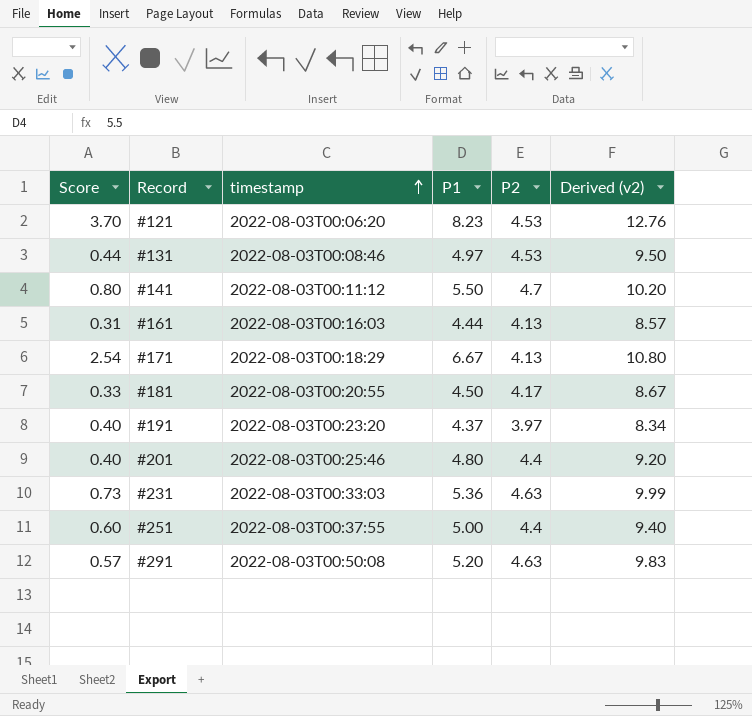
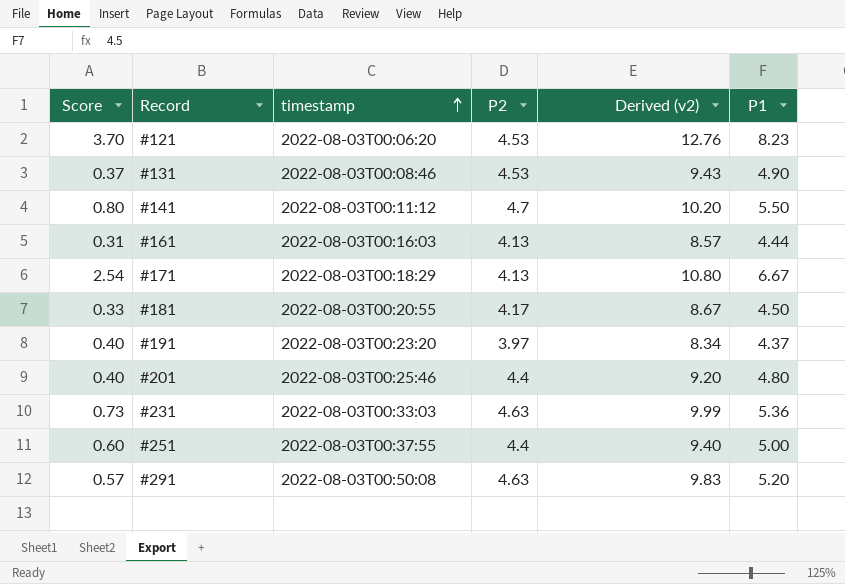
column P1 | position: 4 -> 6
#131 | Score: 0.44 -> 0.37
#131 | Derived (v2): 9.50 -> 9.43
#131 | P1: 4.97 -> 4.90

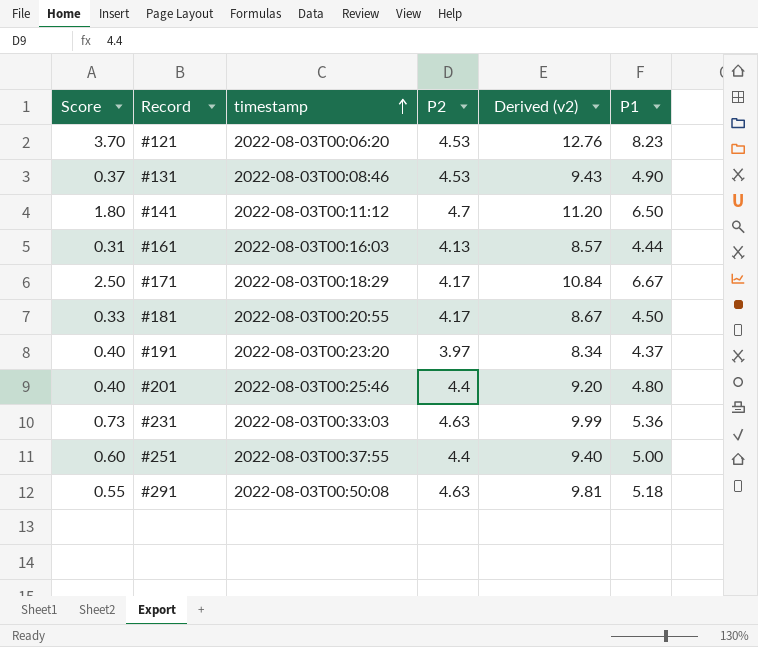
#141 | Score: 0.80 -> 1.80
#141 | Derived (v2): 10.20 -> 11.20
#141 | P1: 5.50 -> 6.50
#171 | Score: 2.54 -> 2.50
#171 | P2: 4.13 -> 4.17
#171 | Derived (v2): 10.80 -> 10.84
#291 | Score: 0.57 -> 0.55
#291 | Derived (v2): 9.83 -> 9.81
#291 | P1: 5.20 -> 5.18

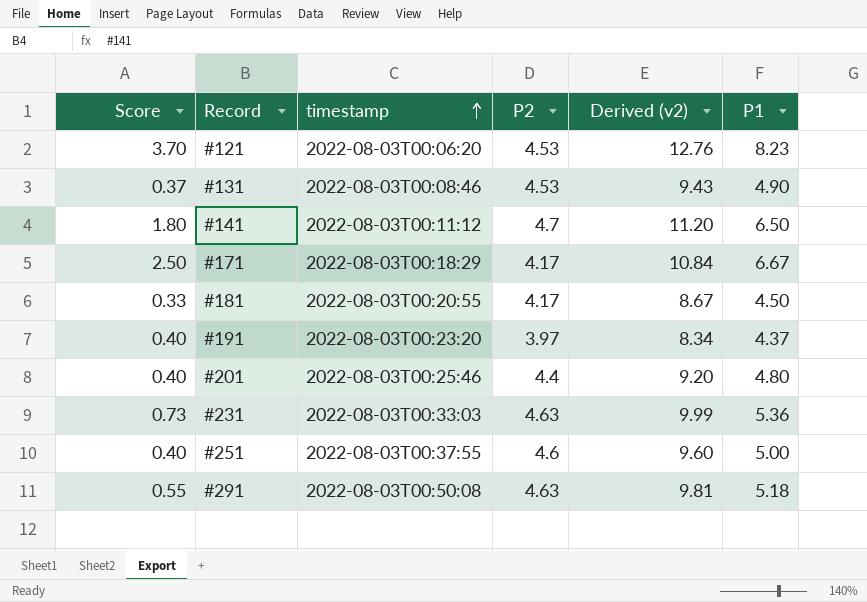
row #161: 0.31 | 2022-08-03T00:16:03 | 4.13 | 8.57 | 4.44 -> none
#251 | Score: 0.60 -> 0.40
#251 | P2: 4.4 -> 4.6
#251 | Derived (v2): 9.40 -> 9.60

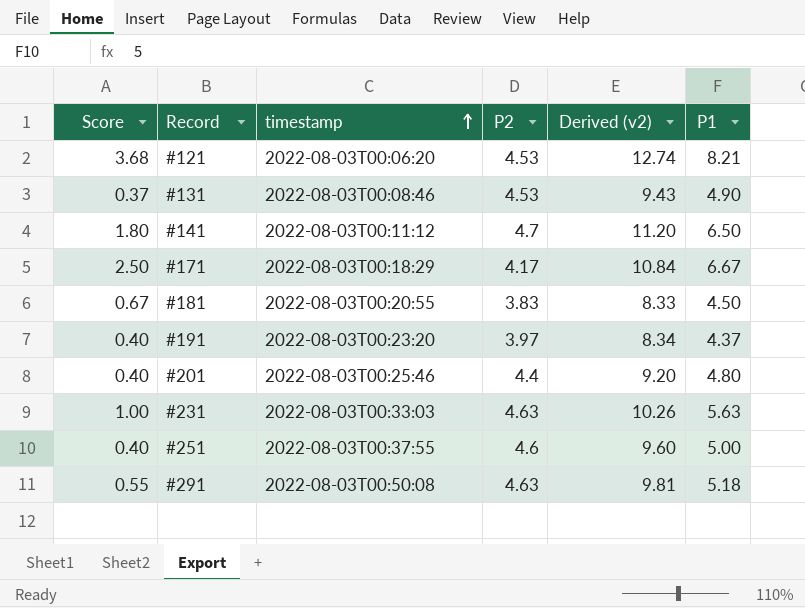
#121 | Score: 3.70 -> 3.68
#121 | Derived (v2): 12.76 -> 12.74
#121 | P1: 8.23 -> 8.21
#181 | Score: 0.33 -> 0.67
#181 | P2: 4.17 -> 3.83
#181 | Derived (v2): 8.67 -> 8.33
#231 | Score: 0.73 -> 1.00
#231 | Derived (v2): 9.99 -> 10.26
#231 | P1: 5.36 -> 5.63

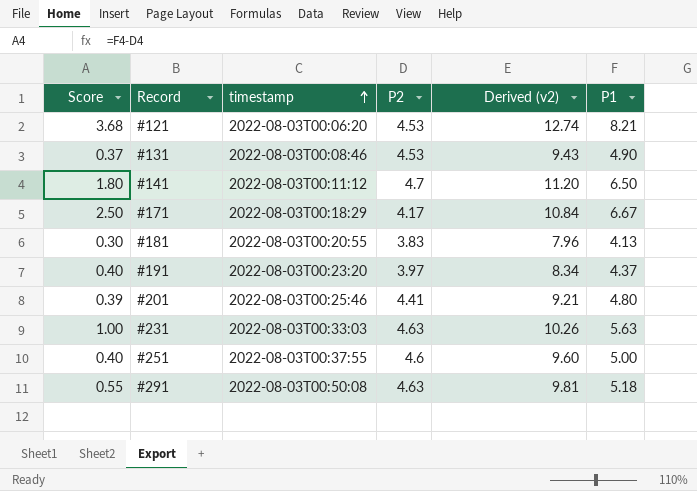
#181 | Score: 0.67 -> 0.30
#181 | Derived (v2): 8.33 -> 7.96
#181 | P1: 4.50 -> 4.13
#201 | Score: 0.40 -> 0.39
#201 | P2: 4.4 -> 4.41
#201 | Derived (v2): 9.20 -> 9.21

